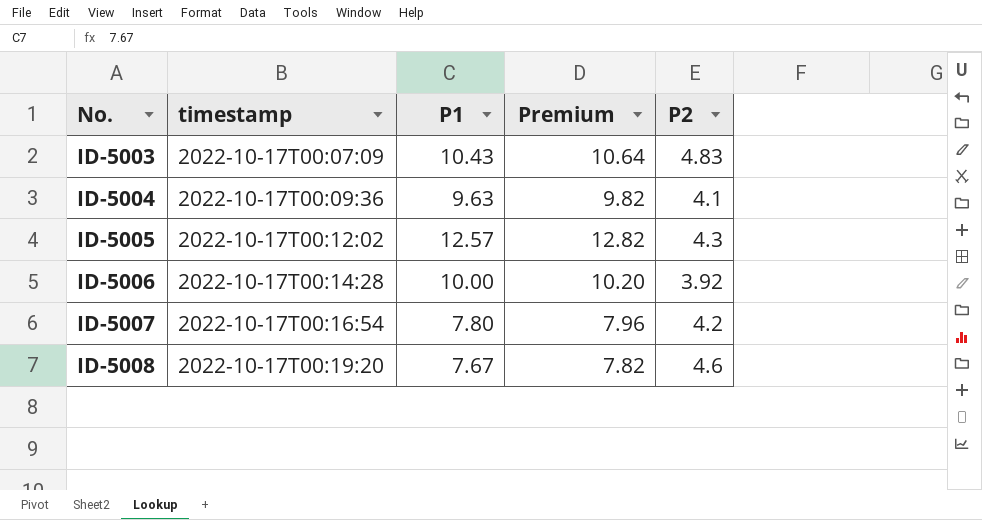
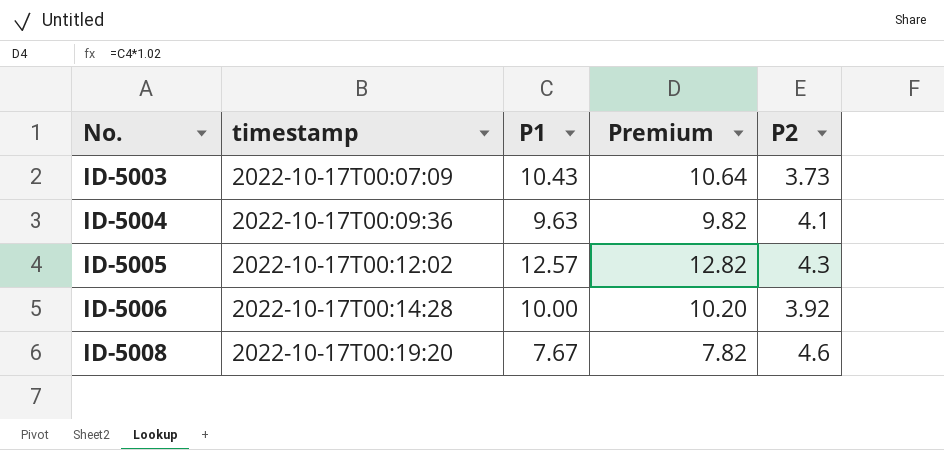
row ID-5007: 2022-10-17T00:16:54 | 7.80 | 7.96 | 4.2 -> none
ID-5003 | P2: 4.83 -> 3.73

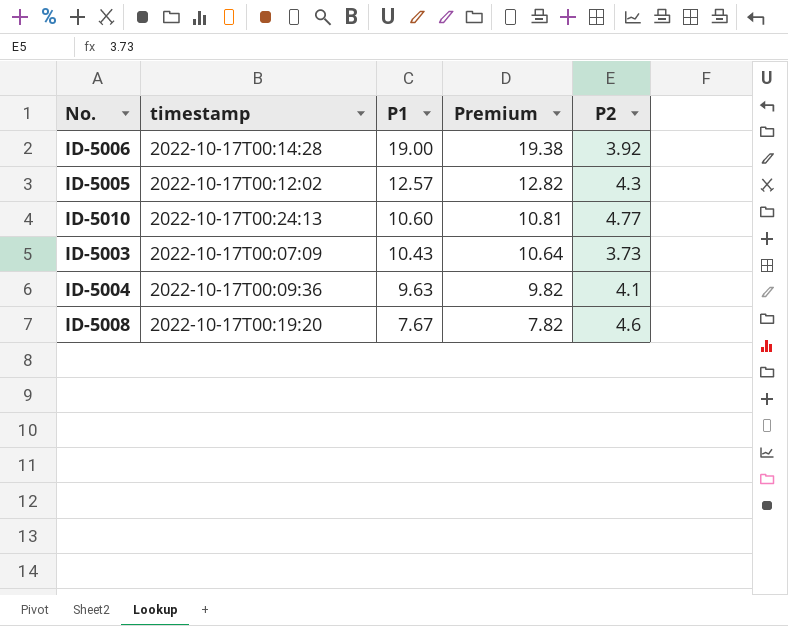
row order: No. ascending -> P1 descending
ID-5006 | P1: 10.00 -> 19.00
ID-5006 | Premium: 10.20 -> 19.38
row ID-5010: none -> 2022-10-17T00:24:13 | 10.60 | 10.81 | 4.77

